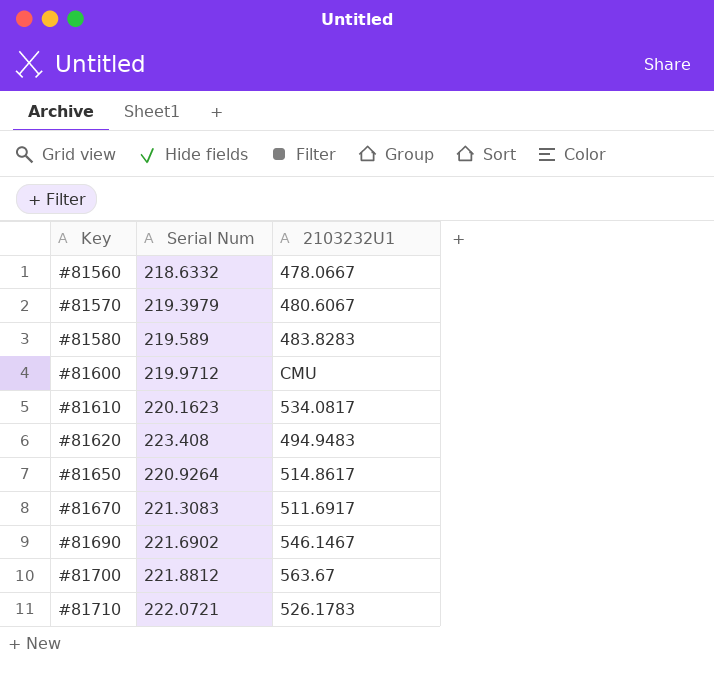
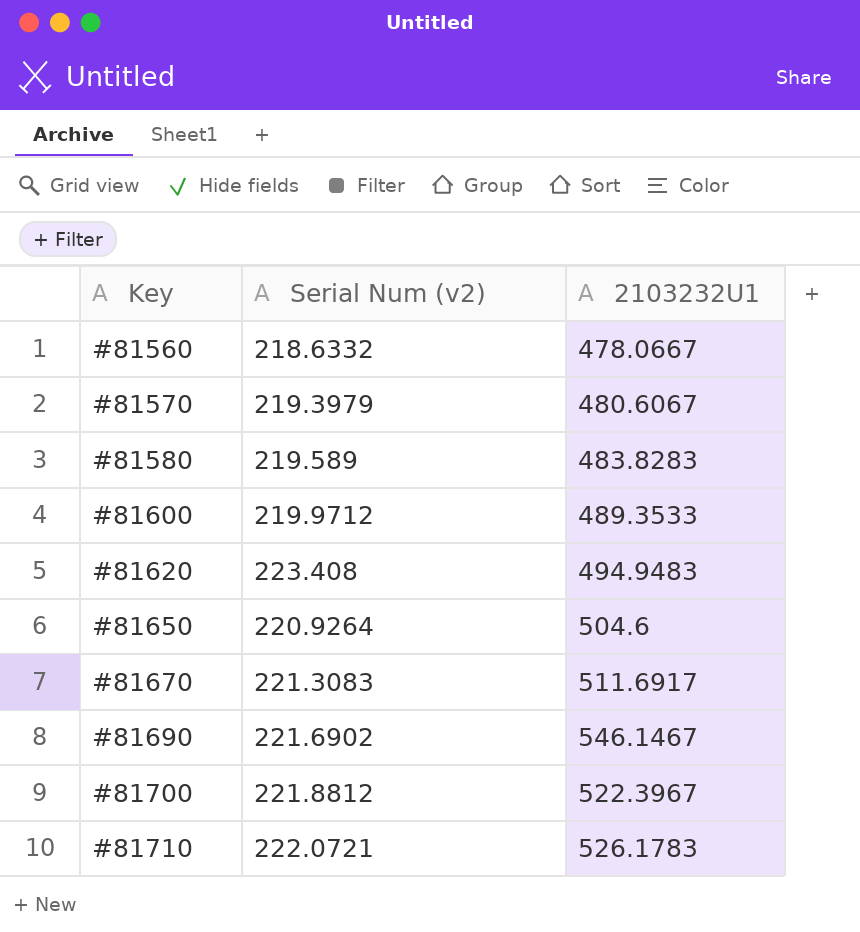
column name: Serial Num -> Serial Num (v2)
row #81610: 220.1623 | 534.0817 -> none
#81600 | 2103232U1: CMU -> 489.3533
#81650 | 2103232U1: 514.8617 -> 504.6
#81700 | 2103232U1: 563.67 -> 522.3967

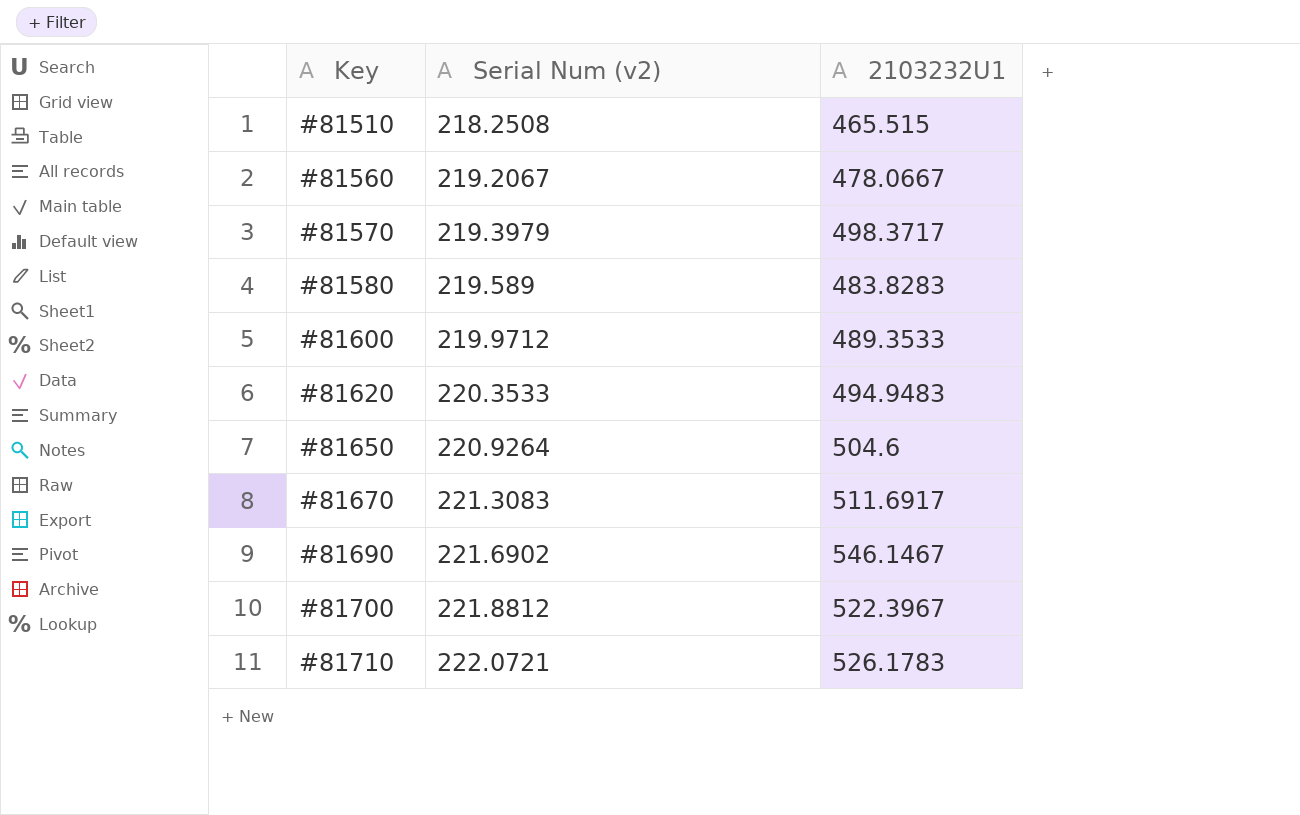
row #81510: none -> 218.2508 | 465.515
#81560 | Serial Num (v2): 218.6332 -> 219.2067
#81570 | 2103232U1: 480.6067 -> 498.3717
#81620 | Serial Num (v2): 223.408 -> 220.3533

